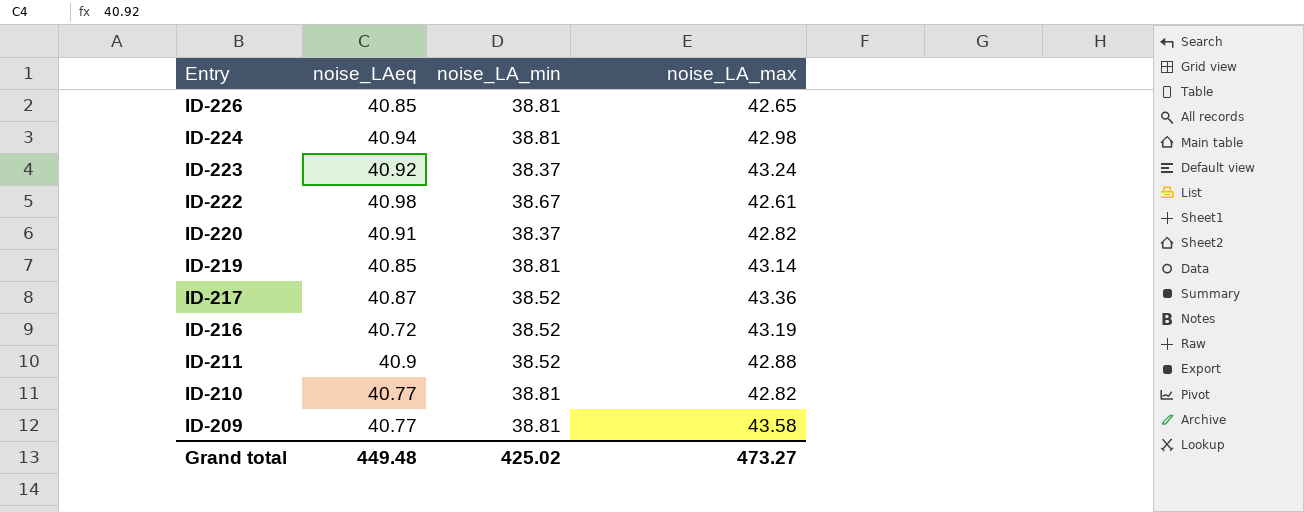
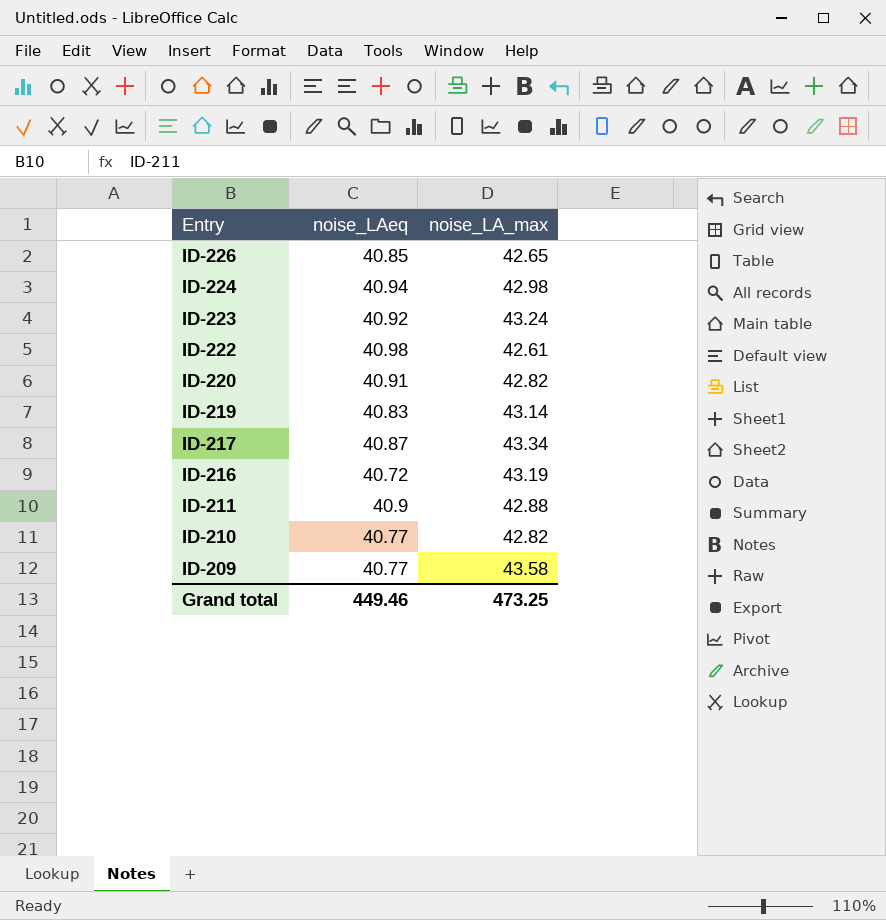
column noise_LA_min | position: 3 -> none
ID-219 | noise_LAeq: 40.85 -> 40.83
ID-217 | noise_LA_max: 43.36 -> 43.34
Grand total | noise_LAeq: 449.48 -> 449.46
Grand total | noise_LA_max: 473.27 -> 473.25

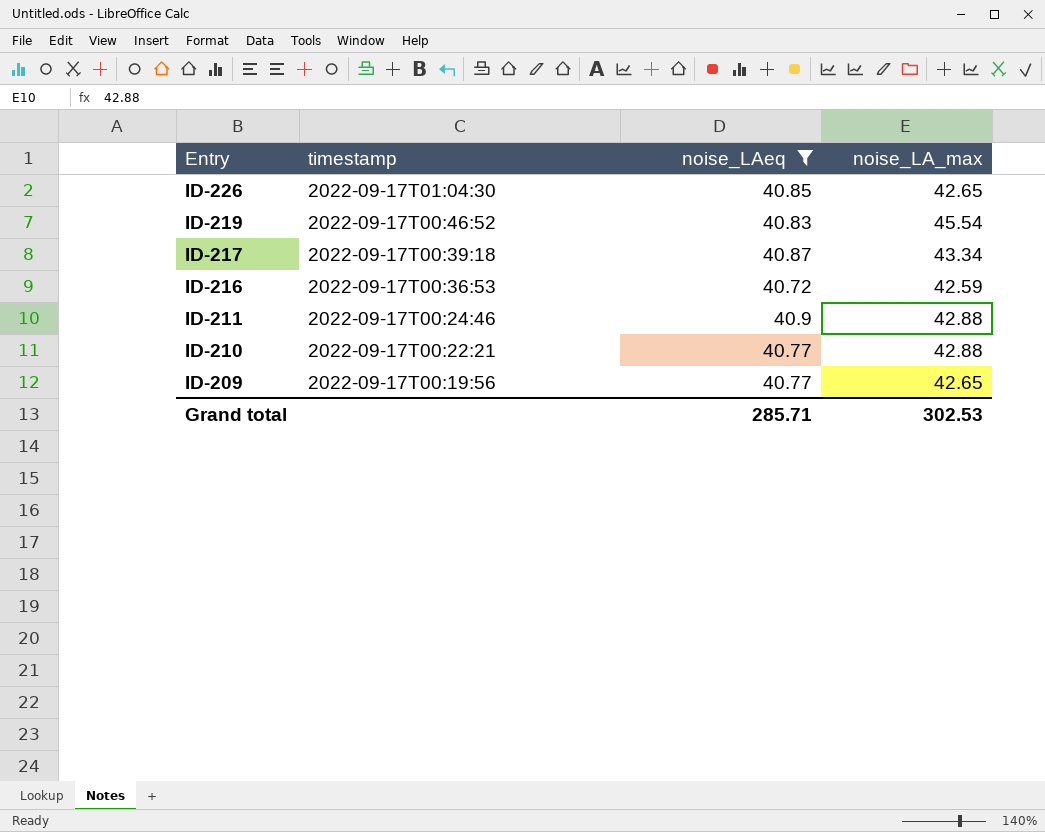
filter: none -> noise_LAeq <= 40.9
column timestamp | position: none -> 2
ID-219 | noise_LA_max: 43.14 -> 45.54
ID-216 | noise_LA_max: 43.19 -> 42.59
ID-210 | noise_LA_max: 42.82 -> 42.88
ID-209 | noise_LA_max: 43.58 -> 42.65
Grand total | noise_LAeq: 449.46 -> 285.71
Grand total | noise_LA_max: 473.25 -> 302.53

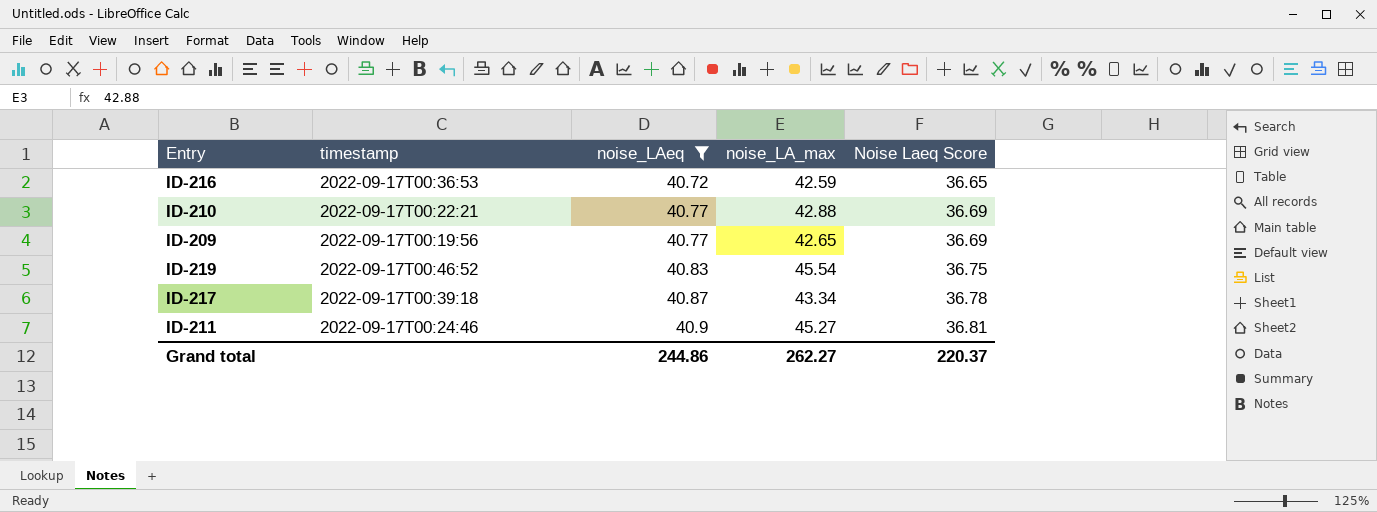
row order: Entry descending -> noise_LAeq ascending
column Noise Laeq Score | formula: none -> [noise_LAeq] * 0.9
row ID-226: 2022-09-17T01:04:30 | 40.85 | 42.65 -> none
ID-211 | noise_LA_max: 42.88 -> 45.27
Grand total | noise_LAeq: 285.71 -> 244.86
Grand total | noise_LA_max: 302.53 -> 262.27

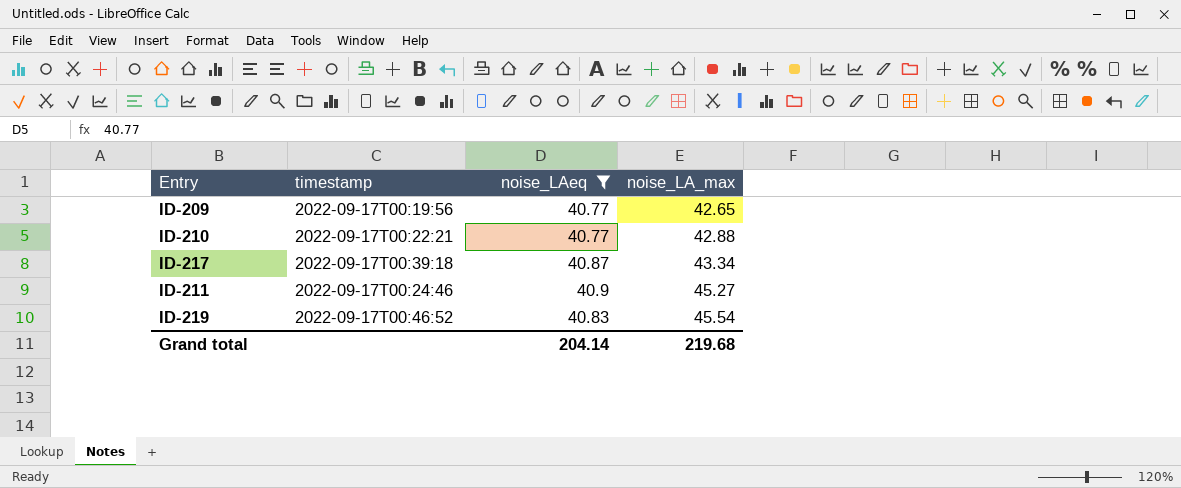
row order: noise_LAeq ascending -> noise_LA_max ascending
column Noise Laeq Score | formula: [noise_LAeq] * 0.9 -> none
row ID-216: 2022-09-17T00:36:53 | 40.72 | 42.59 | 36.65 -> none
Grand total | noise_LAeq: 244.86 -> 204.14
Grand total | noise_LA_max: 262.27 -> 219.68

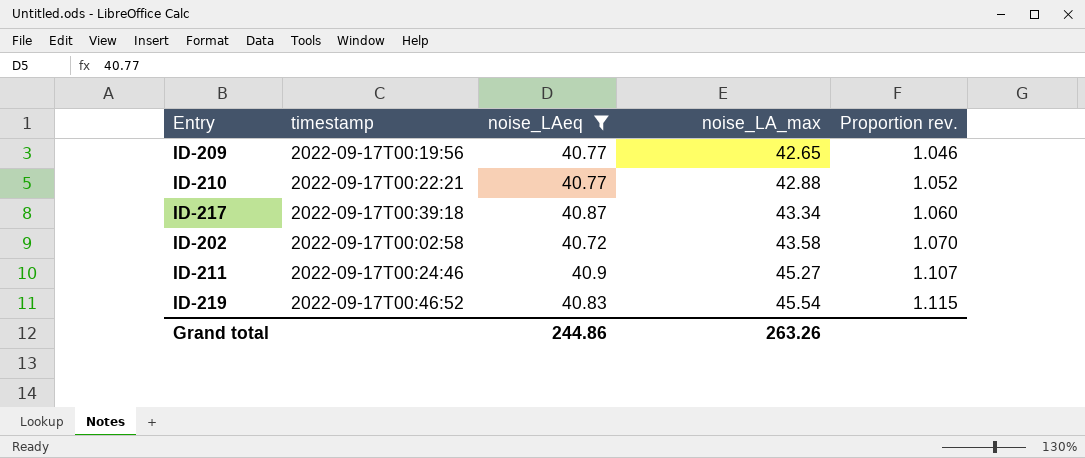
column Proportion rev. | formula: none -> [noise_LA_max] / [noise_LAeq]
row ID-202: none -> 2022-09-17T00:02:58 | 40.72 | 43.58 | 1.070
Grand total | noise_LAeq: 204.14 -> 244.86
Grand total | noise_LA_max: 219.68 -> 263.26

